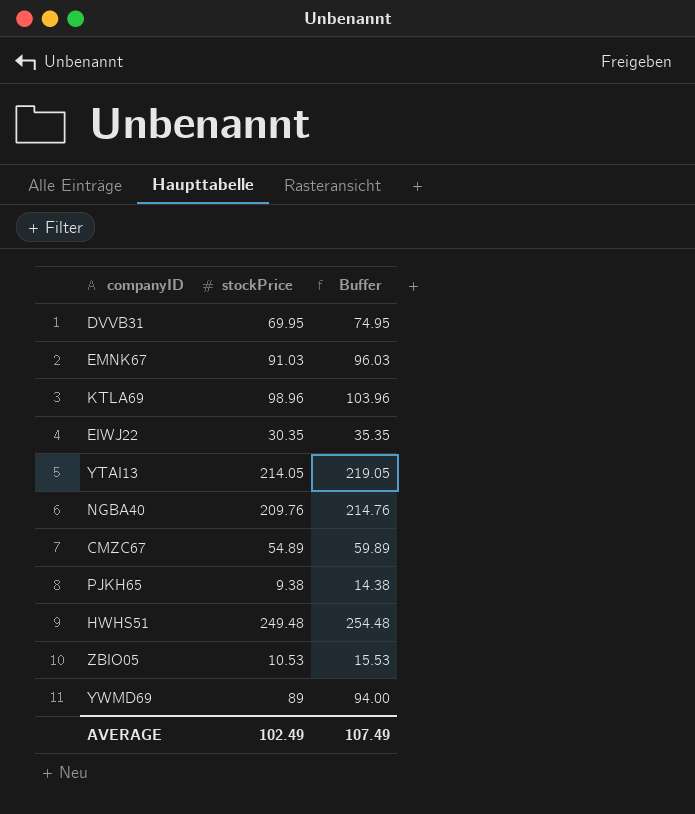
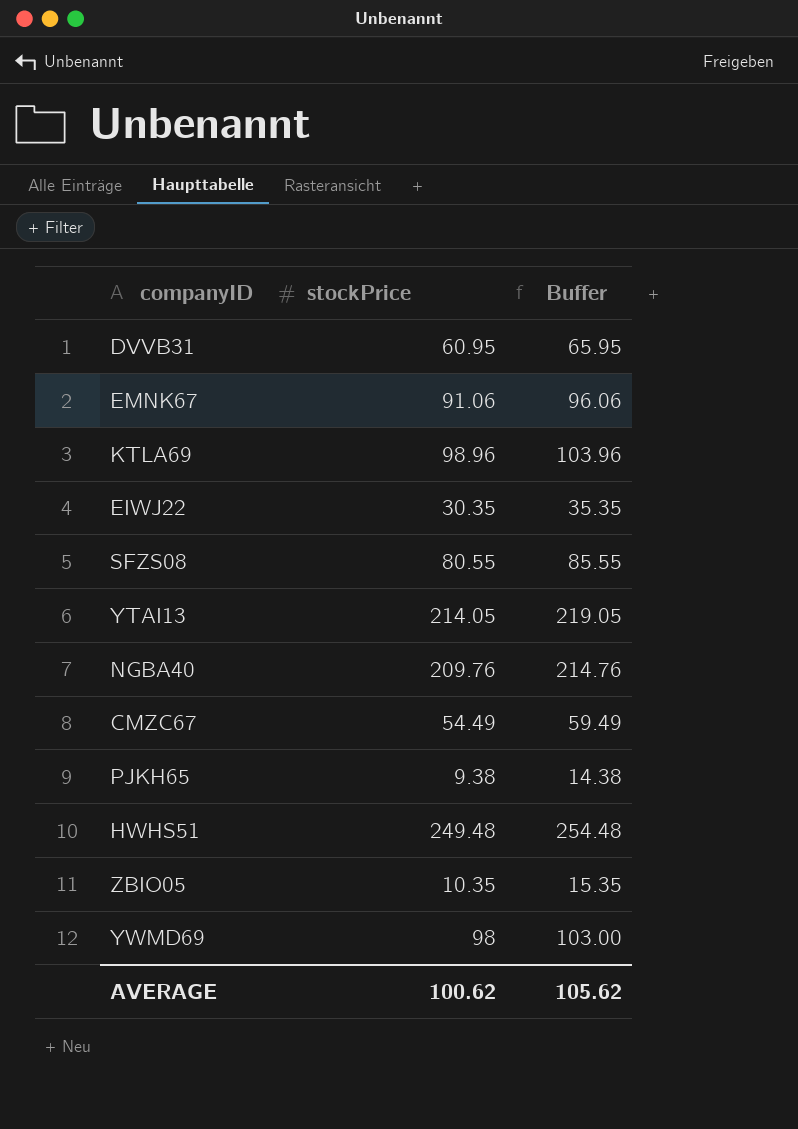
DVVB31 | stockPrice: 69.95 -> 60.95
DVVB31 | Buffer: 74.95 -> 65.95
EMNK67 | stockPrice: 91.03 -> 91.06
EMNK67 | Buffer: 96.03 -> 96.06
row SFZS08: none -> 80.55 | 85.55
CMZC67 | stockPrice: 54.89 -> 54.49
CMZC67 | Buffer: 59.89 -> 59.49
ZBIO05 | stockPrice: 10.53 -> 10.35
ZBIO05 | Buffer: 15.53 -> 15.35
YWMD69 | stockPrice: 89 -> 98
YWMD69 | Buffer: 94.00 -> 103.00
AVERAGE | stockPrice: 102.49 -> 100.62
AVERAGE | Buffer: 107.49 -> 105.62

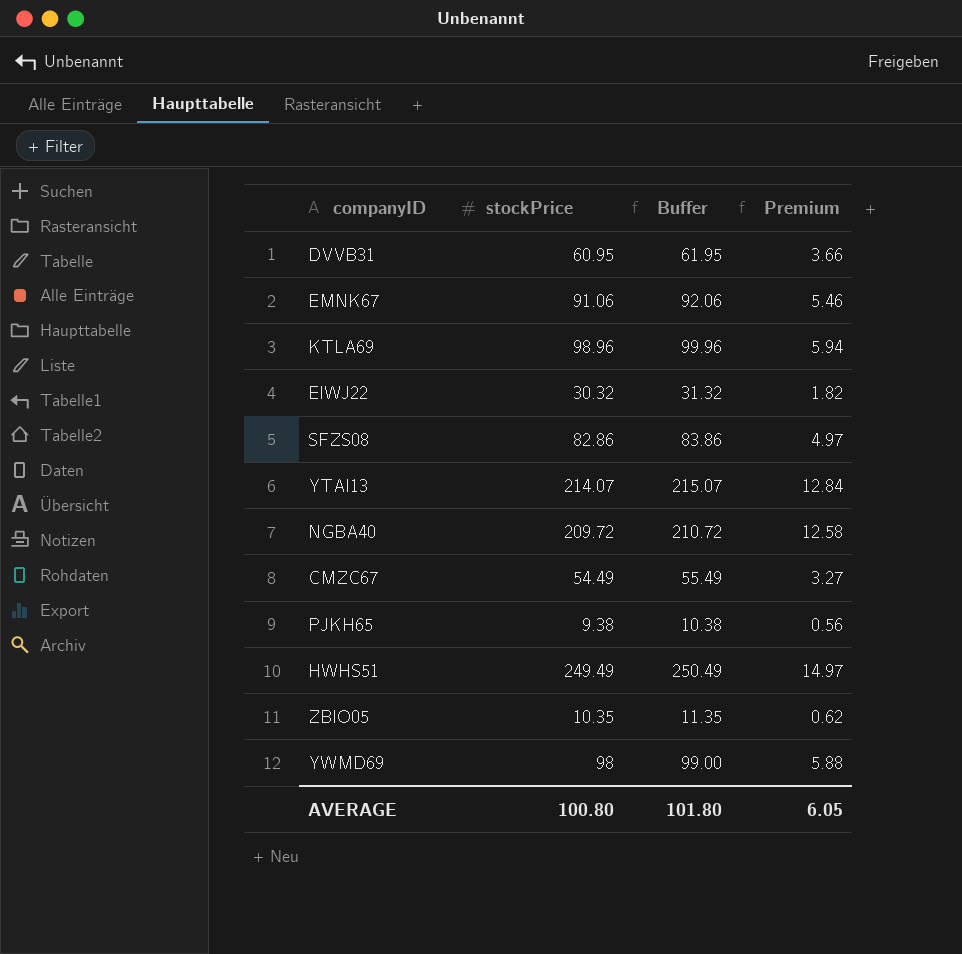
column Buffer | formula: [stockPrice] + 5 -> [stockPrice] + 1
column Premium | formula: none -> [stockPrice] * 0.06
EIWJ22 | stockPrice: 30.35 -> 30.32
SFZS08 | stockPrice: 80.55 -> 82.86
YTAI13 | stockPrice: 214.05 -> 214.07
NGBA40 | stockPrice: 209.76 -> 209.72
HWHS51 | stockPrice: 249.48 -> 249.49
AVERAGE | stockPrice: 100.62 -> 100.80
AVERAGE | Buffer: 105.62 -> 101.80

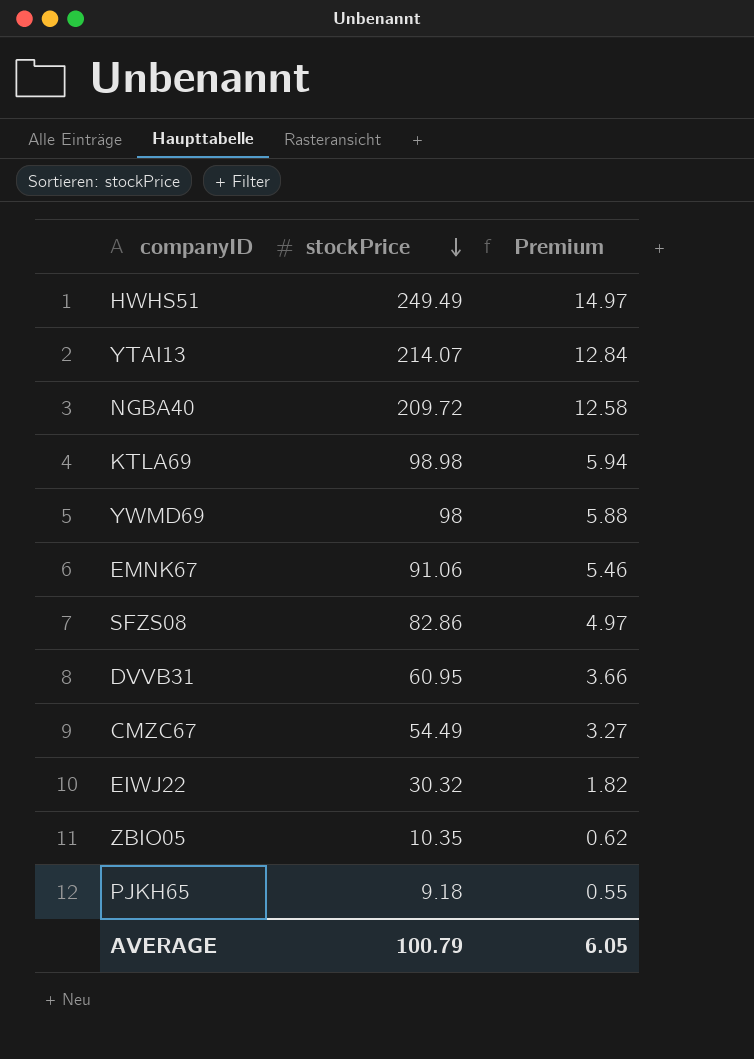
row order: none -> stockPrice descending
column Buffer | formula: [stockPrice] + 1 -> none
KTLA69 | stockPrice: 98.96 -> 98.98
PJKH65 | stockPrice: 9.38 -> 9.18
PJKH65 | Premium: 0.56 -> 0.55
AVERAGE | stockPrice: 100.80 -> 100.79

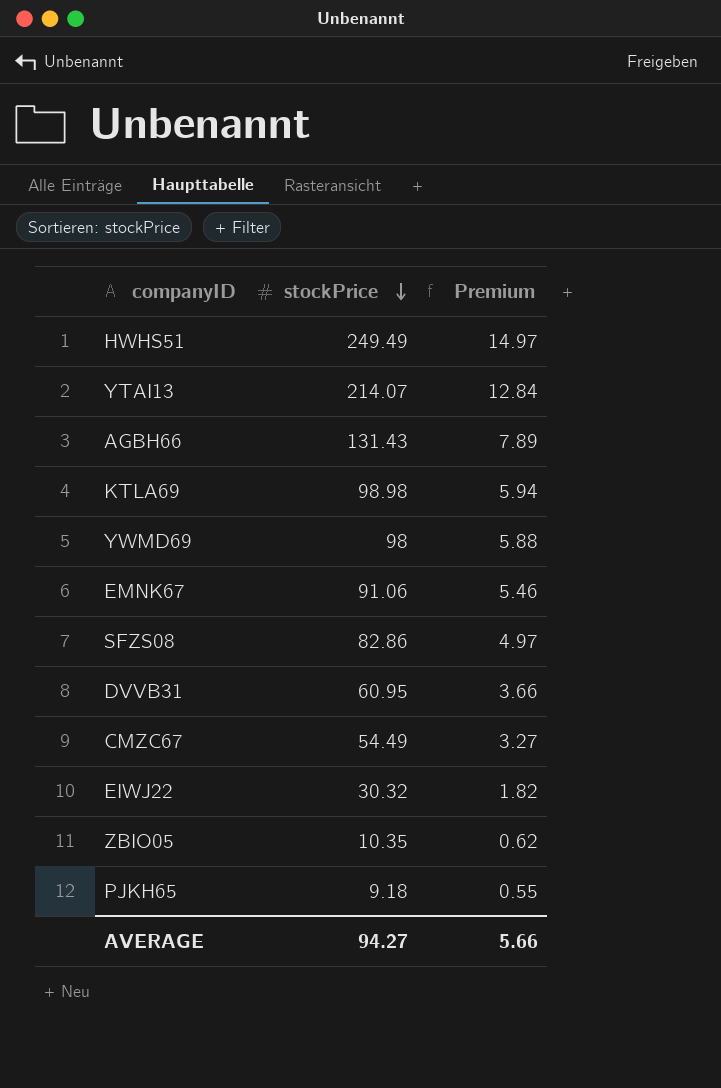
row NGBA40: 209.72 | 12.58 -> none
row AGBH66: none -> 131.43 | 7.89
AVERAGE | stockPrice: 100.79 -> 94.27
AVERAGE | Premium: 6.05 -> 5.66

